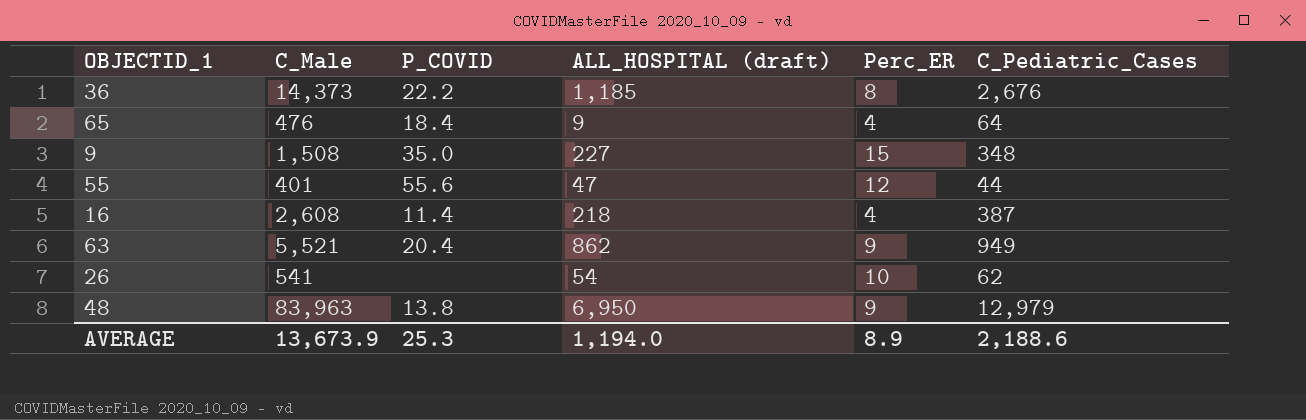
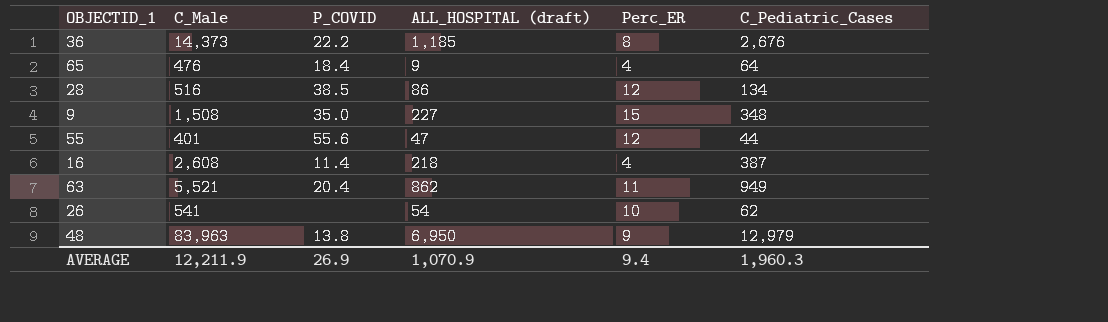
row 28: none -> 516 | 38.5 | 86 | 12 | 134
63 | Perc_ER: 9 -> 11
AVERAGE | C_Male: 13,673.9 -> 12,211.9
AVERAGE | P_COVID: 25.3 -> 26.9
AVERAGE | ALL_HOSPITAL (draft): 1,194.0 -> 1,070.9
AVERAGE | Perc_ER: 8.9 -> 9.4
AVERAGE | C_Pediatric_Cases: 2,188.6 -> 1,960.3

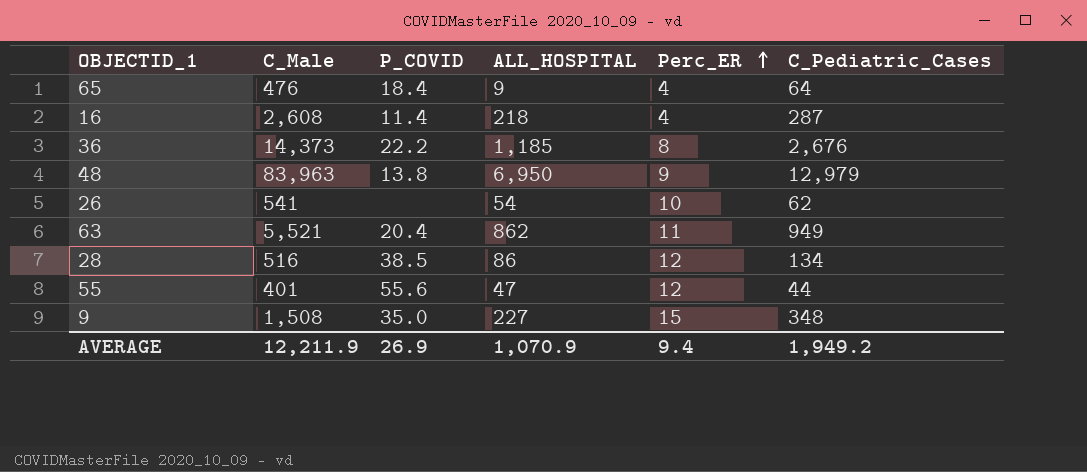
row order: none -> Perc_ER ascending
column name: ALL_HOSPITAL (draft) -> ALL_HOSPITAL
16 | C_Pediatric_Cases: 387 -> 287
AVERAGE | C_Pediatric_Cases: 1,960.3 -> 1,949.2

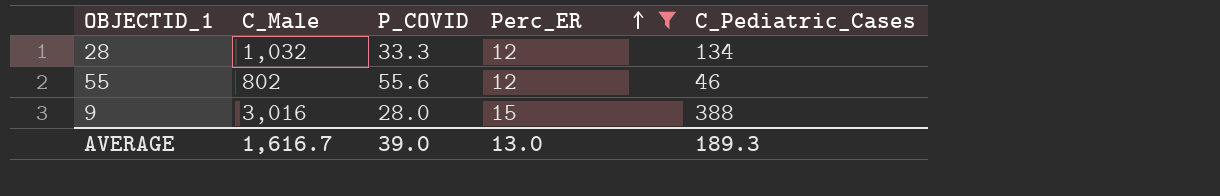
filter: none -> Perc_ER >= 12
column ALL_HOSPITAL | position: 4 -> none
28 | C_Male: 516 -> 1,032
28 | P_COVID: 38.5 -> 33.3
55 | C_Male: 401 -> 802
55 | C_Pediatric_Cases: 44 -> 46
9 | C_Male: 1,508 -> 3,016
9 | P_COVID: 35.0 -> 28.0
9 | C_Pediatric_Cases: 348 -> 388
AVERAGE | C_Male: 12,211.9 -> 1,616.7
AVERAGE | P_COVID: 26.9 -> 39.0
AVERAGE | Perc_ER: 9.4 -> 13.0
AVERAGE | C_Pediatric_Cases: 1,949.2 -> 189.3

